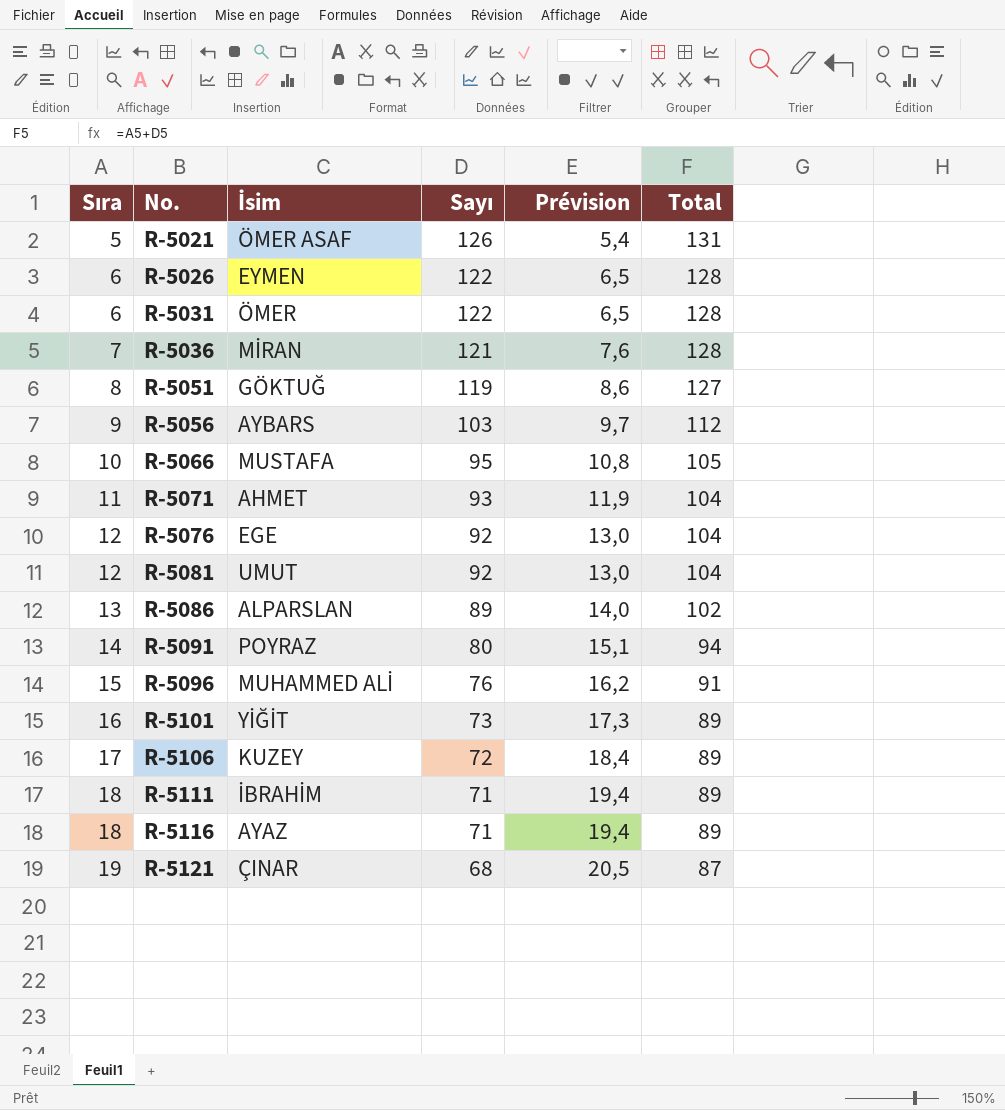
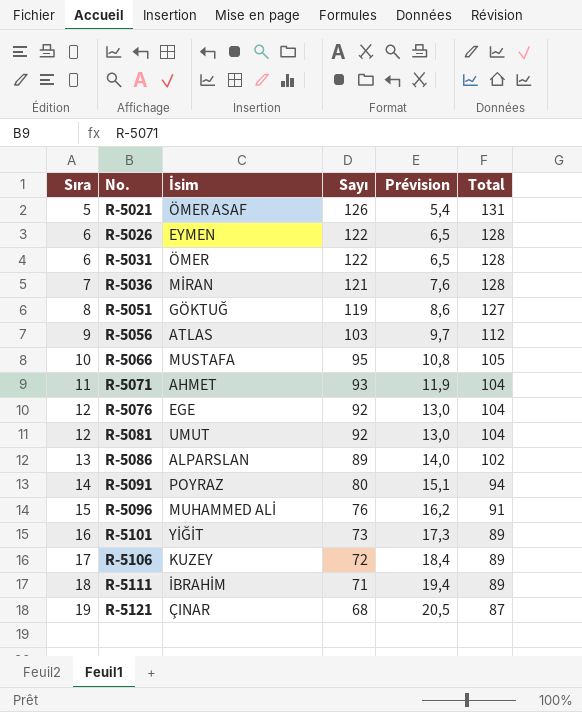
row R-5116: 18 | AYAZ | 71 | 19,4 | 89 -> none
R-5056 | İsim: AYBARS -> ATLAS

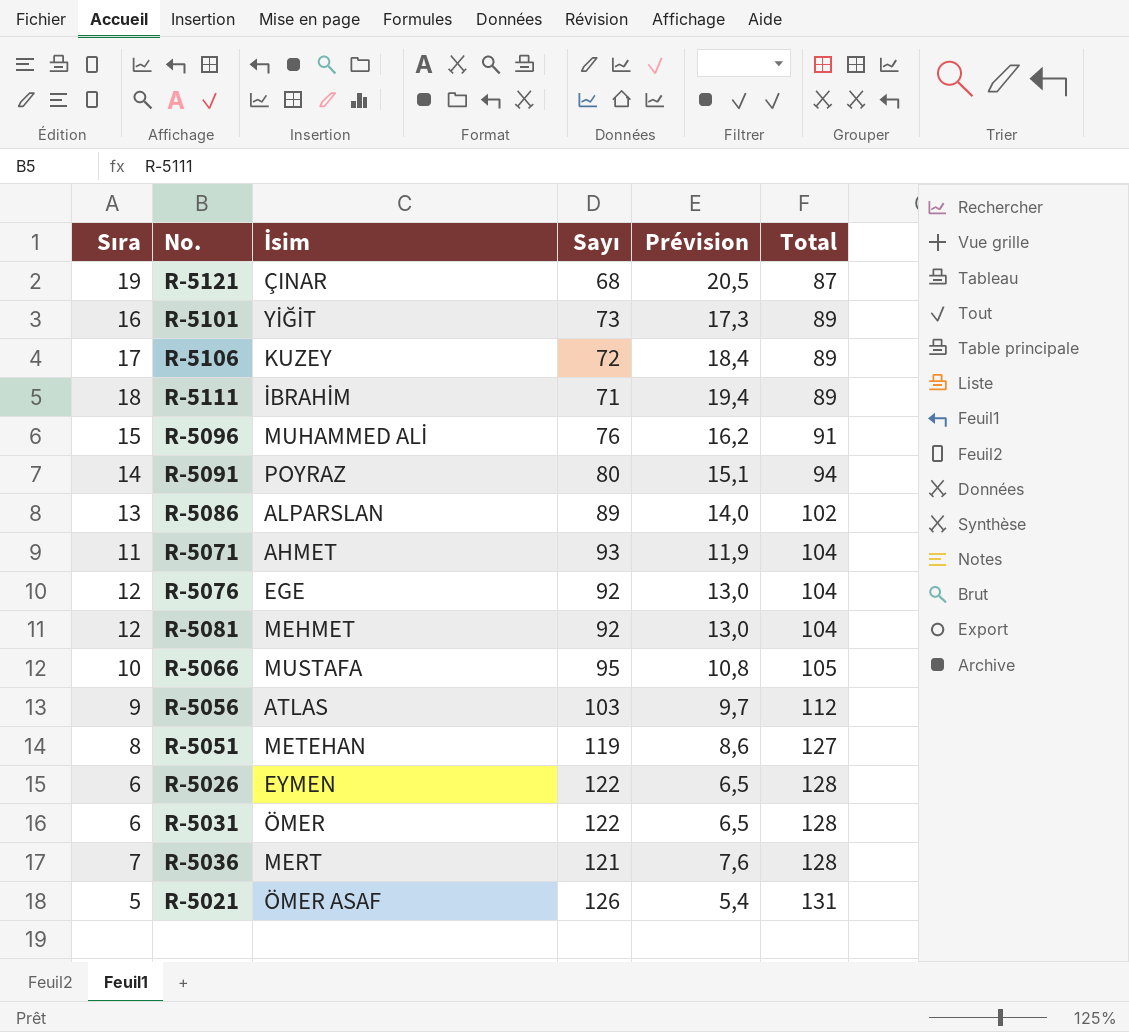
row order: Sıra ascending -> Total ascending
R-5081 | İsim: UMUT -> MEHMET
R-5051 | İsim: GÖKTUĞ -> METEHAN
R-5036 | İsim: MİRAN -> MERT

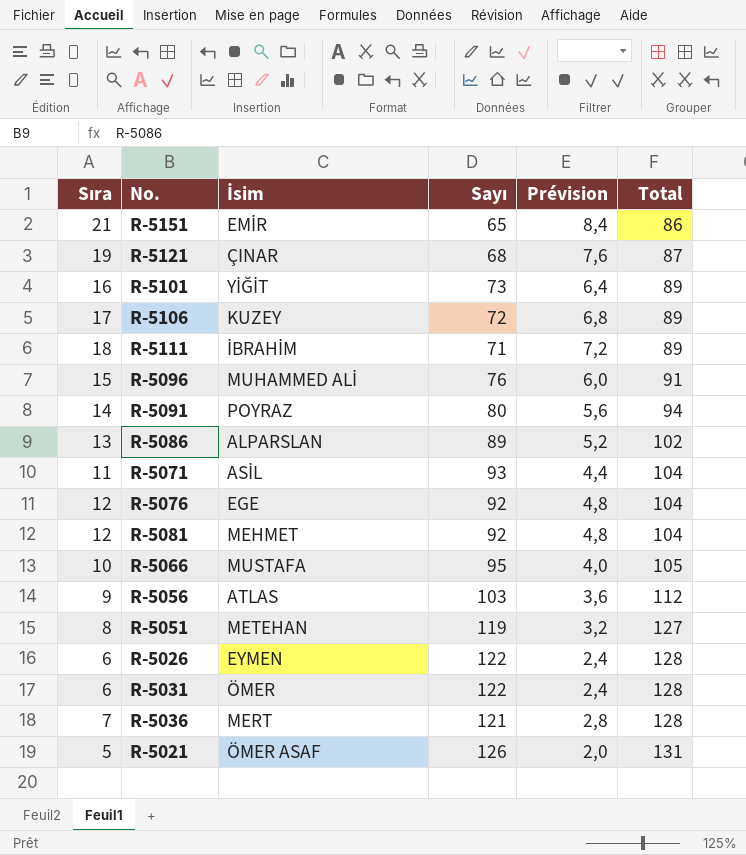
column Prévision | formula: [Sıra] * 1,08 -> [Sıra] * 0,4
row R-5151: none -> 21 | EMİR | 65 | 8,4 | 86
R-5071 | İsim: AHMET -> ASİL

